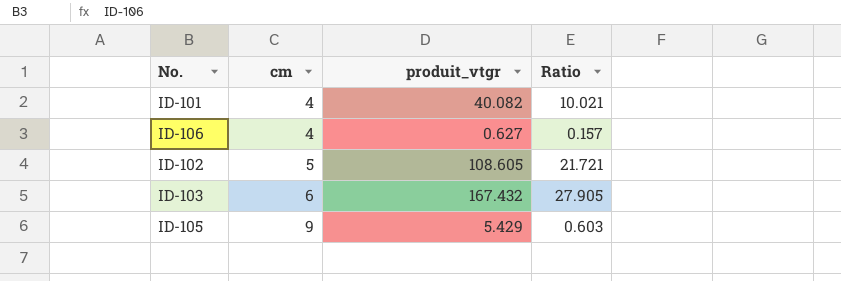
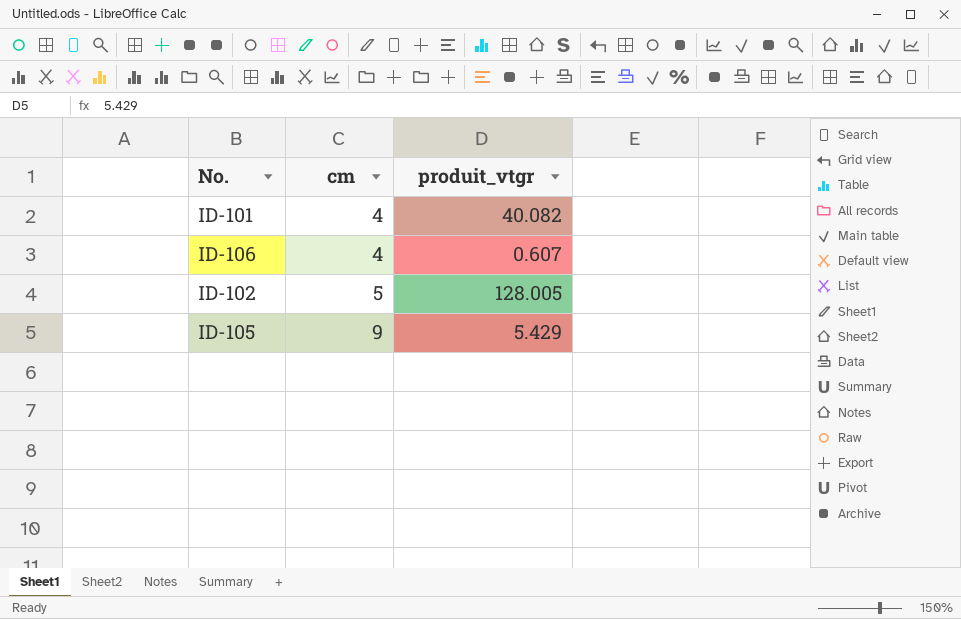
column Ratio | formula: [produit_vtgr] / [cm] -> none
row ID-103: 6 | 167.432 | 27.905 -> none
ID-106 | produit_vtgr: 0.627 -> 0.607
ID-102 | produit_vtgr: 108.605 -> 128.005

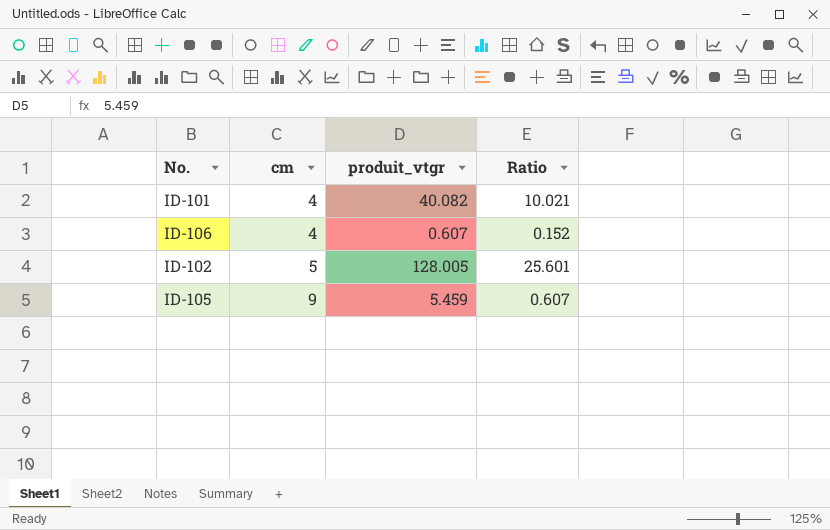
column Ratio | formula: none -> [produit_vtgr] / [cm]
ID-105 | produit_vtgr: 5.429 -> 5.459

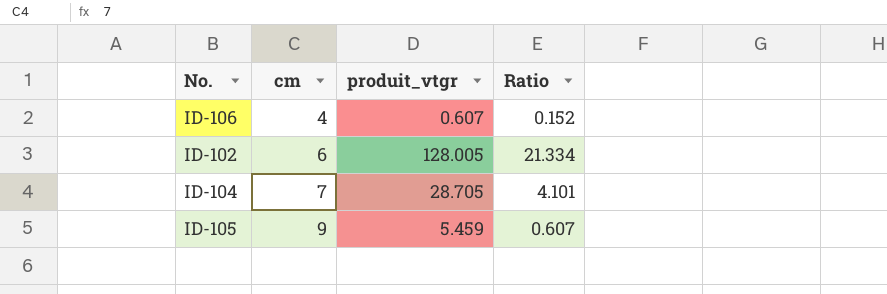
row ID-101: 4 | 40.082 | 10.021 -> none
ID-102 | cm: 5 -> 6
ID-102 | Ratio: 25.601 -> 21.334
row ID-104: none -> 7 | 28.705 | 4.101

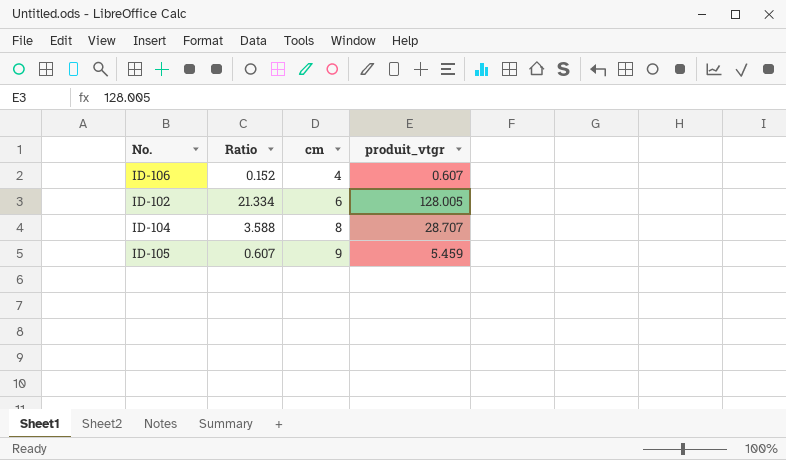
column Ratio | position: 4 -> 2
ID-104 | Ratio: 4.101 -> 3.588
ID-104 | cm: 7 -> 8
ID-104 | produit_vtgr: 28.705 -> 28.707

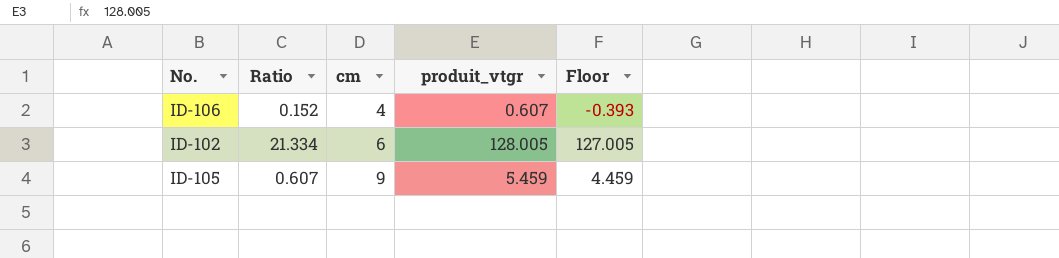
column Floor | formula: none -> [produit_vtgr] - 1
row ID-104: 3.588 | 8 | 28.707 -> none

